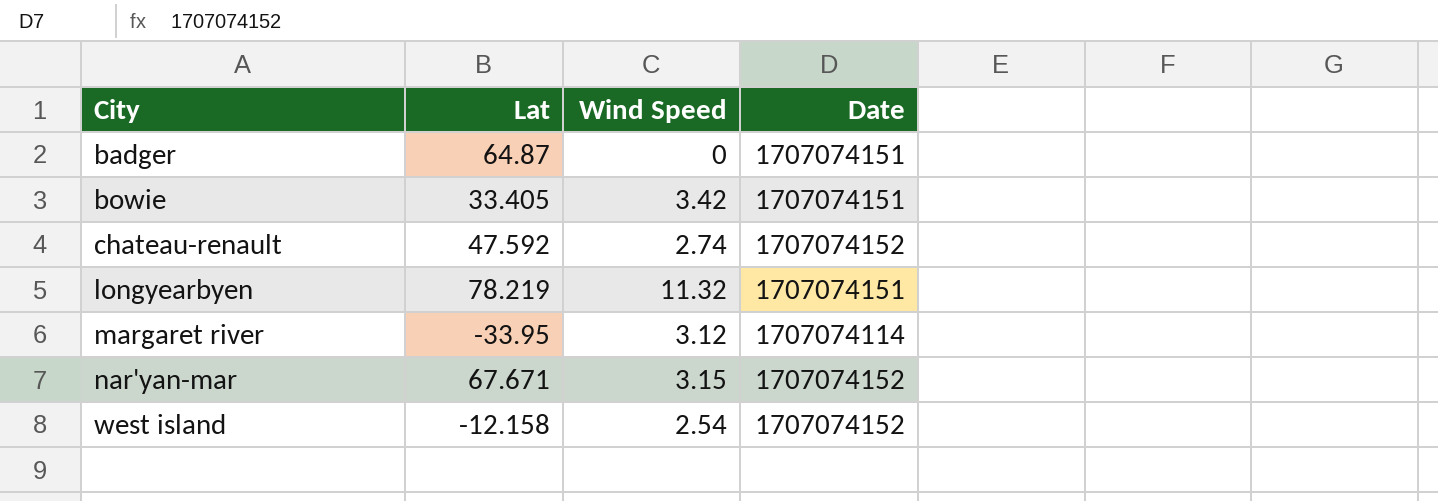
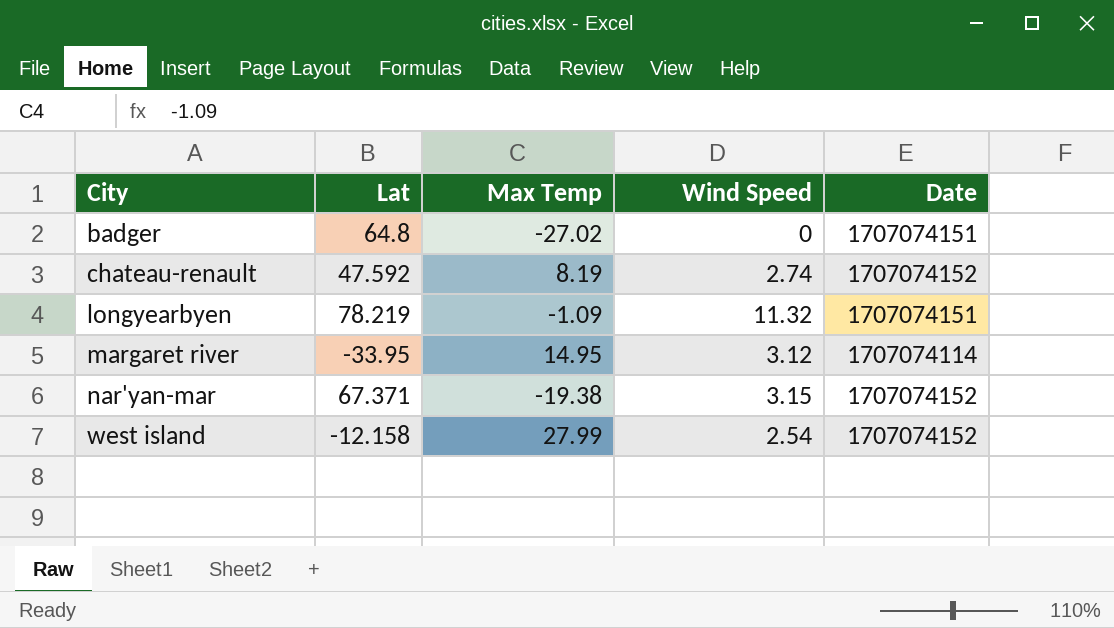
column Max Temp | position: none -> 3
row bowie: 33.405 | 3.42 | 1707074151 -> none
badger | Lat: 64.87 -> 64.8
nar'yan-mar | Lat: 67.671 -> 67.371

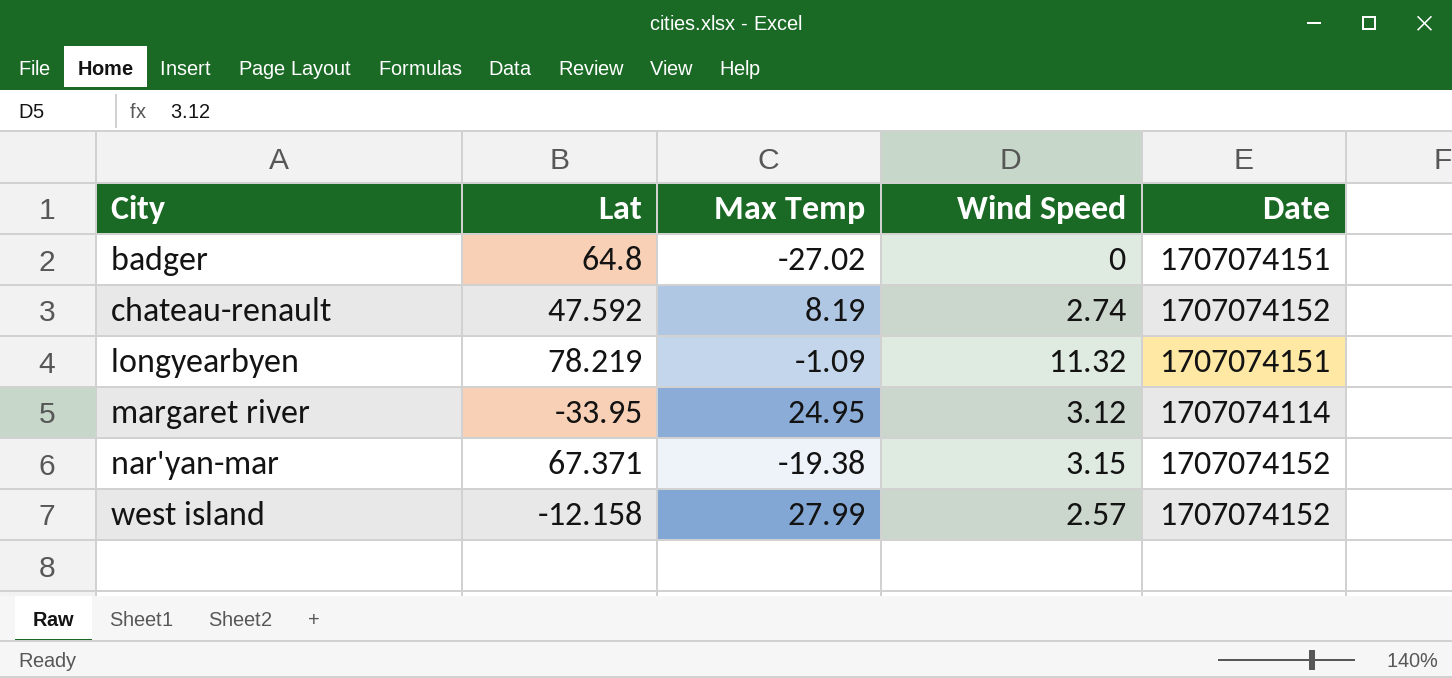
margaret river | Max Temp: 14.95 -> 24.95
west island | Wind Speed: 2.54 -> 2.57

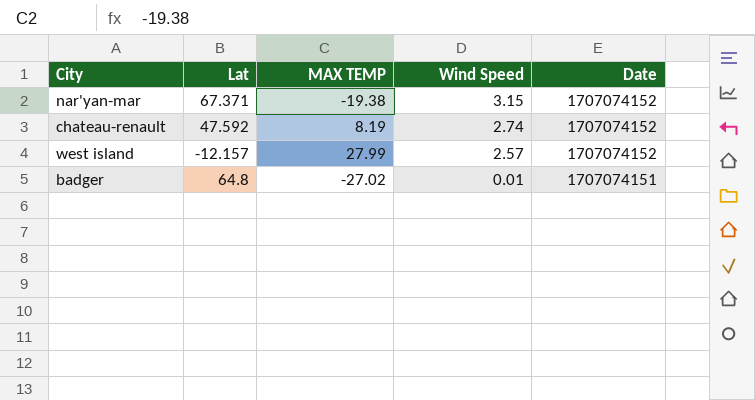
row order: City ascending -> Wind Speed descending
column name: Max Temp -> MAX TEMP
row longyearbyen: 78.219 | -1.09 | 11.32 | 1707074151 -> none
row margaret river: -33.95 | 24.95 | 3.12 | 1707074114 -> none
west island | Lat: -12.158 -> -12.157
badger | Wind Speed: 0 -> 0.01

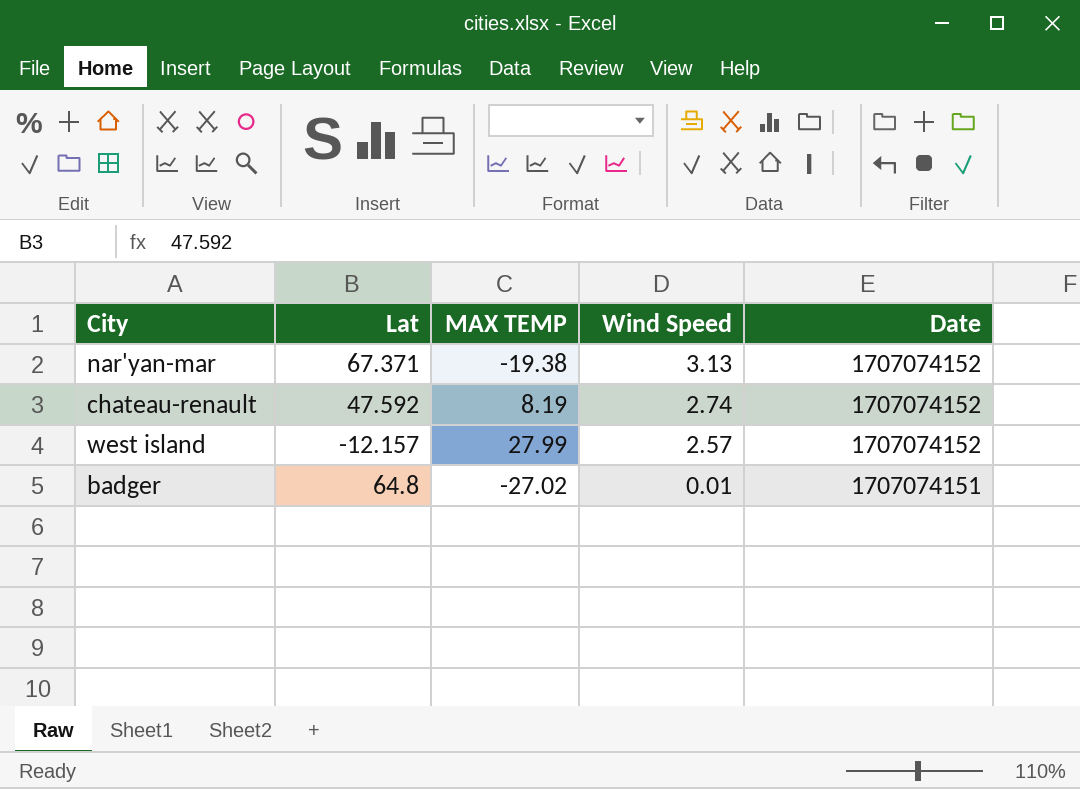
nar'yan-mar | Wind Speed: 3.15 -> 3.13

